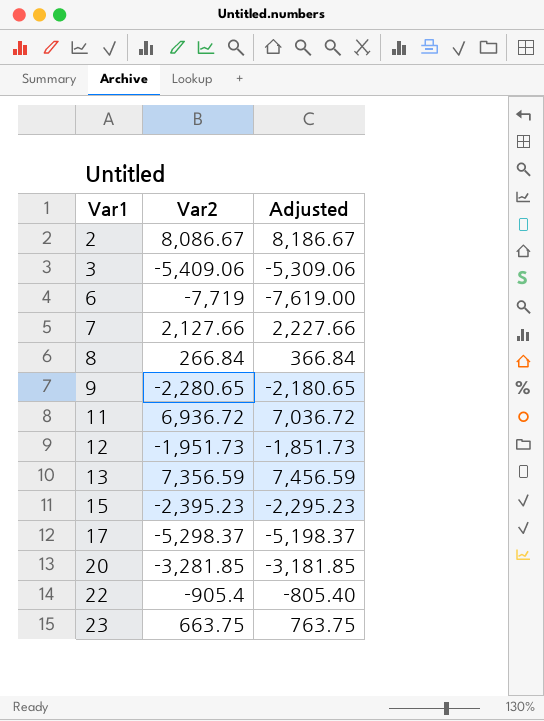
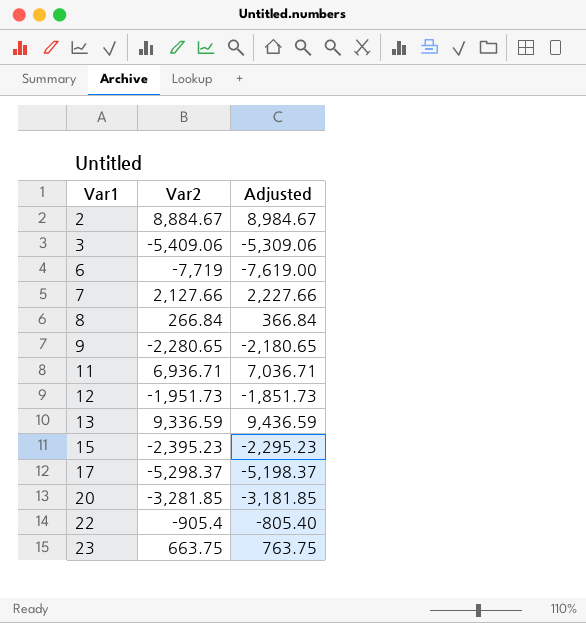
2 | Var2: 8,086.67 -> 8,884.67
2 | Adjusted: 8,186.67 -> 8,984.67
11 | Var2: 6,936.72 -> 6,936.71
11 | Adjusted: 7,036.72 -> 7,036.71
13 | Var2: 7,356.59 -> 9,336.59
13 | Adjusted: 7,456.59 -> 9,436.59

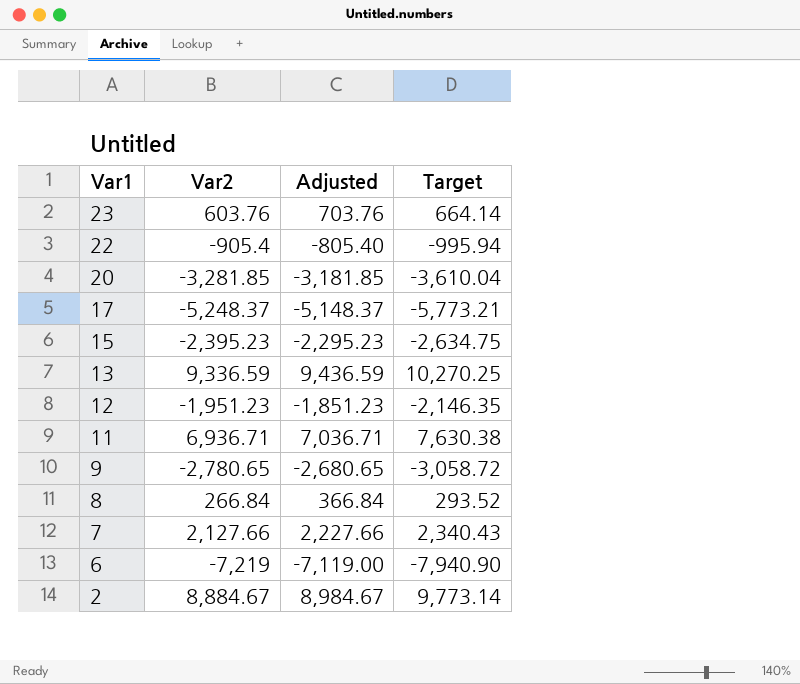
row order: Var1 ascending -> Var1 descending
column Target | formula: none -> [Var2] * 1.1
row 3: -5,409.06 | -5,309.06 -> none
23 | Var2: 663.75 -> 603.76
23 | Adjusted: 763.75 -> 703.76
17 | Var2: -5,298.37 -> -5,248.37
17 | Adjusted: -5,198.37 -> -5,148.37
12 | Var2: -1,951.73 -> -1,951.23
12 | Adjusted: -1,851.73 -> -1,851.23
9 | Var2: -2,280.65 -> -2,780.65
9 | Adjusted: -2,180.65 -> -2,680.65
6 | Var2: -7,719 -> -7,219
6 | Adjusted: -7,619.00 -> -7,119.00

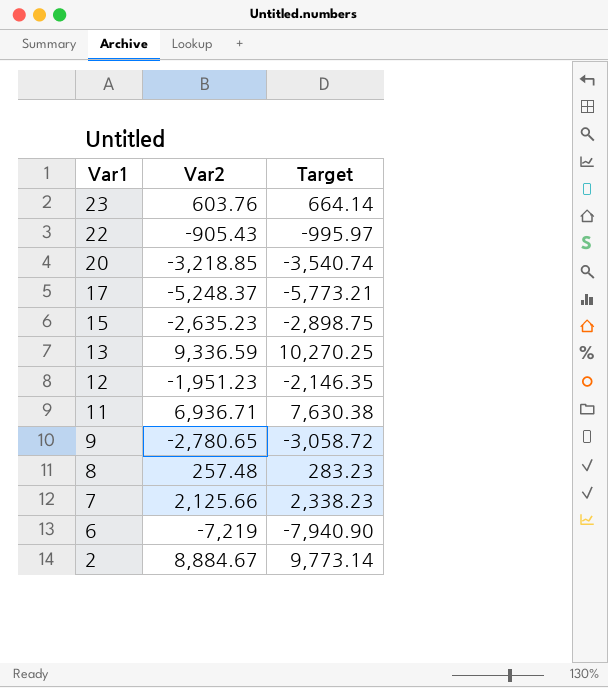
column Adjusted | formula: [Var2] + 100 -> none
22 | Var2: -905.4 -> -905.43
22 | Target: -995.94 -> -995.97
20 | Var2: -3,281.85 -> -3,218.85
20 | Target: -3,610.04 -> -3,540.74
15 | Var2: -2,395.23 -> -2,635.23
15 | Target: -2,634.75 -> -2,898.75
8 | Var2: 266.84 -> 257.48
8 | Target: 293.52 -> 283.23
7 | Var2: 2,127.66 -> 2,125.66
7 | Target: 2,340.43 -> 2,338.23

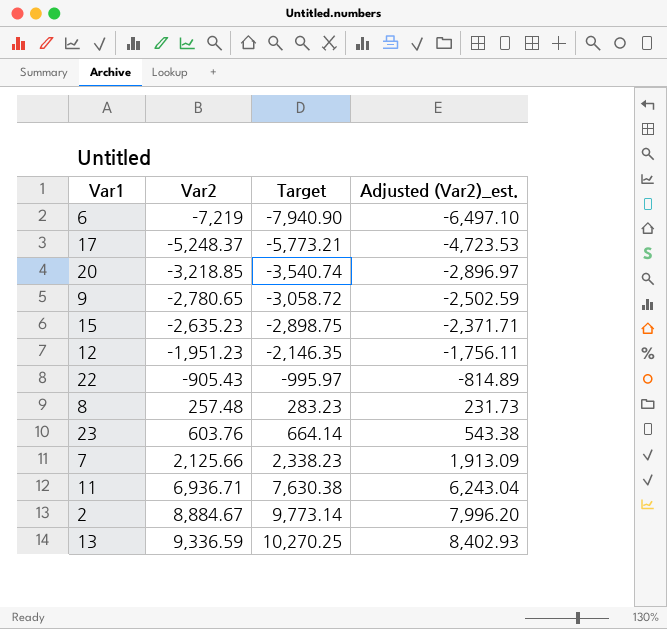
row order: Var1 descending -> Var2 ascending
column Adjusted (Var2)_est. | formula: none -> [Var2] * 0.9

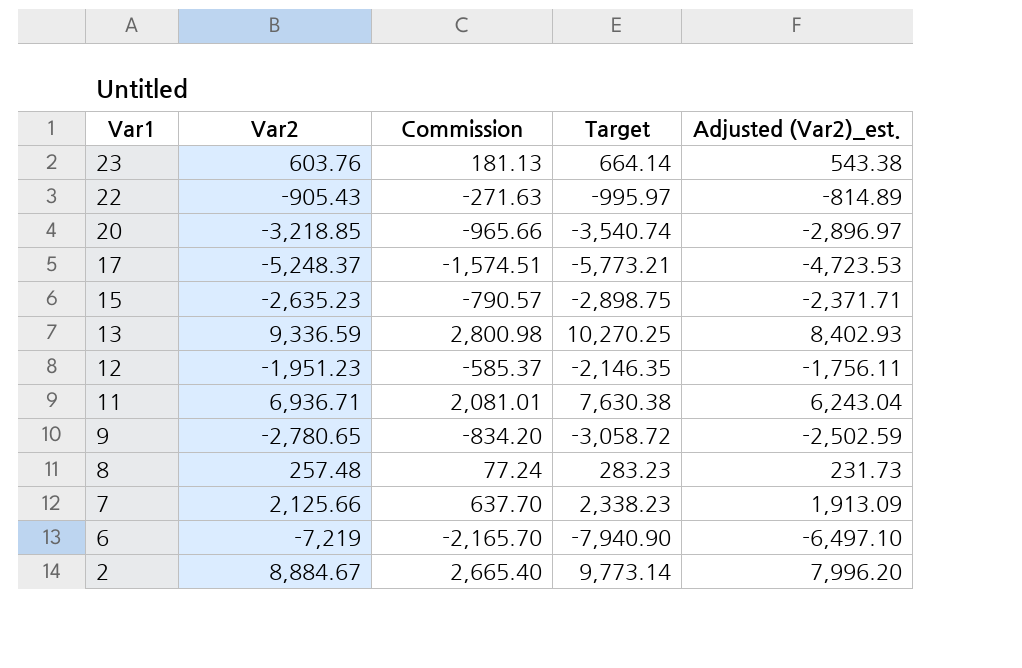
row order: Var2 ascending -> Var1 descending
column Commission | formula: none -> [Var2] * 0.3

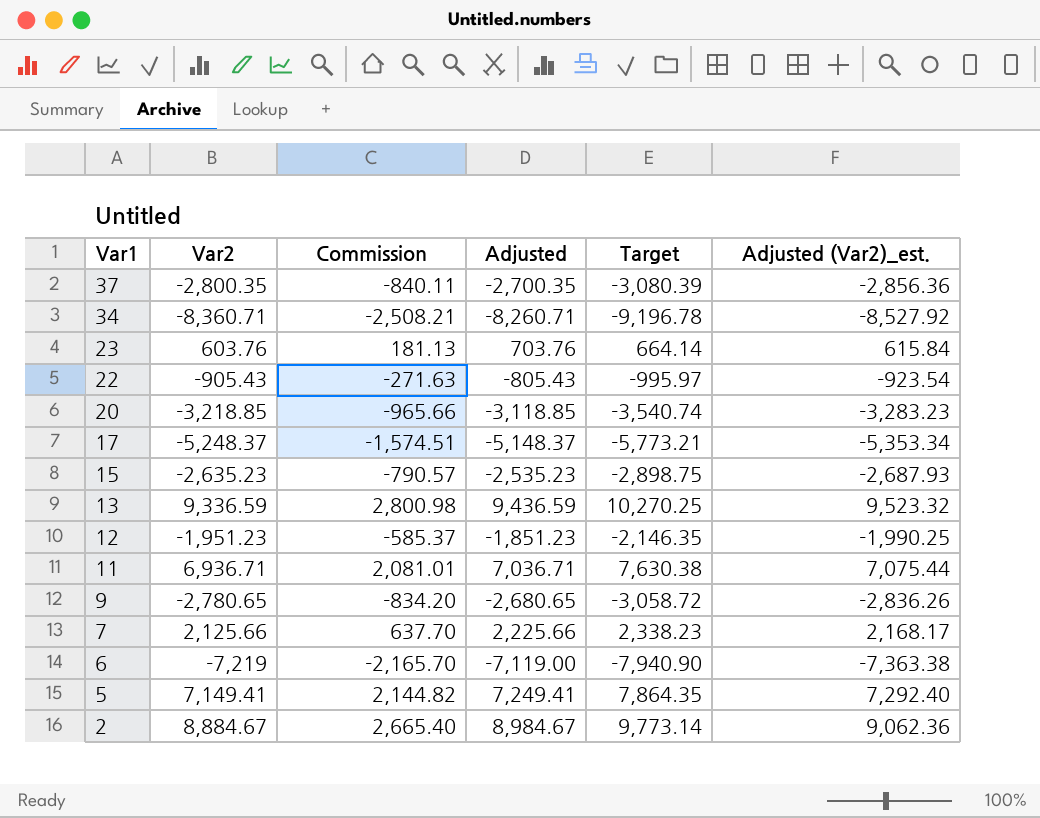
column Adjusted | formula: none -> [Var2] + 100
column Adjusted (Var2)_est. | formula: [Var2] * 0.9 -> [Var2] * 1.02
row 8: 257.48 | 77.24 | 283.23 | 231.73 -> none
row 37: none -> -2,800.35 | -840.11 | -2,700.35 | -3,080.39 | -2,856.36
row 34: none -> -8,360.71 | -2,508.21 | -8,260.71 | -9,196.78 | -8,527.92
row 5: none -> 7,149.41 | 2,144.82 | 7,249.41 | 7,864.35 | 7,292.40

